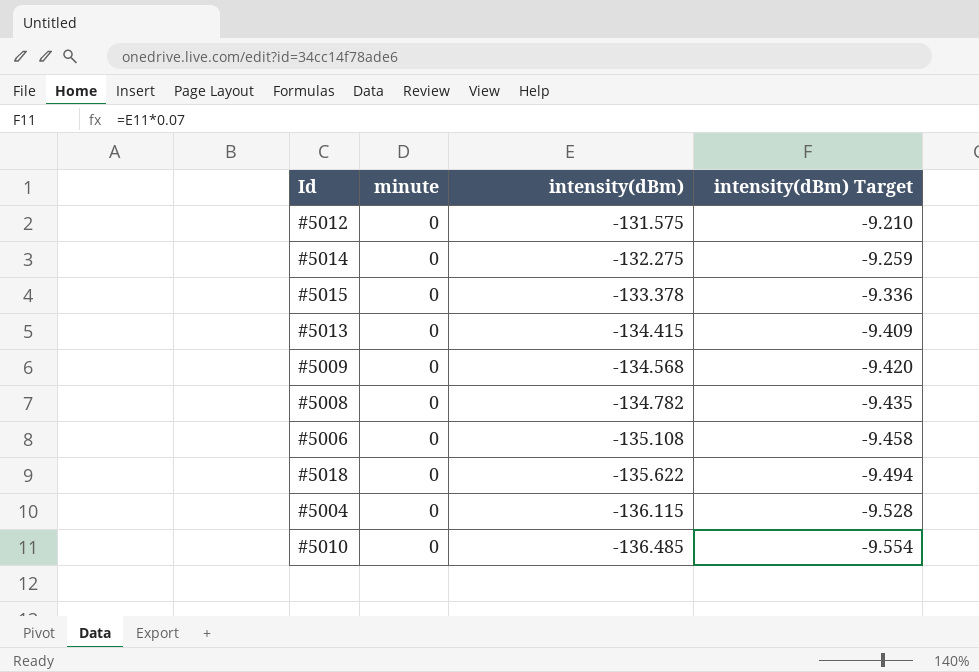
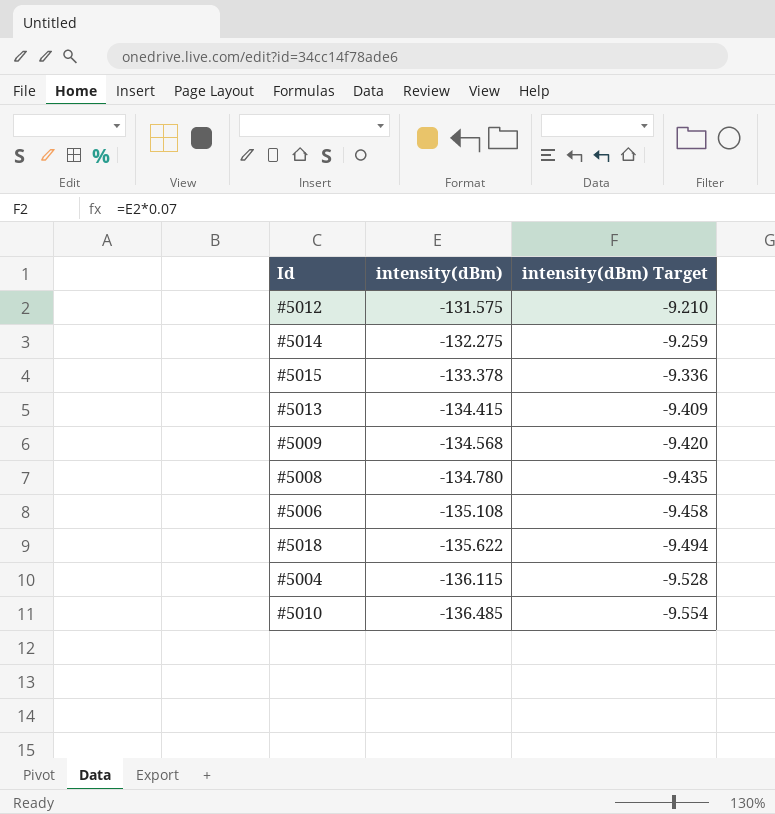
column minute | position: 2 -> none
#5008 | intensity(dBm): -134.782 -> -134.780

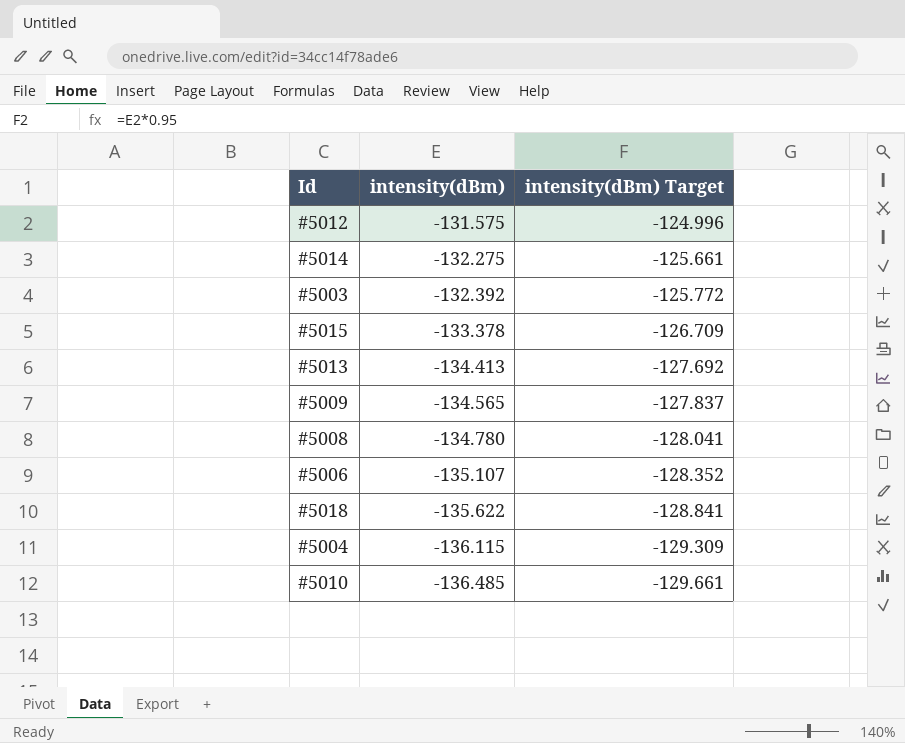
column intensity(dBm) Target | formula: [intensity(dBm)] * 0.07 -> [intensity(dBm)] * 0.95
row #5003: none -> -132.392 | -125.772
#5013 | intensity(dBm): -134.415 -> -134.413
#5009 | intensity(dBm): -134.568 -> -134.565
#5006 | intensity(dBm): -135.108 -> -135.107

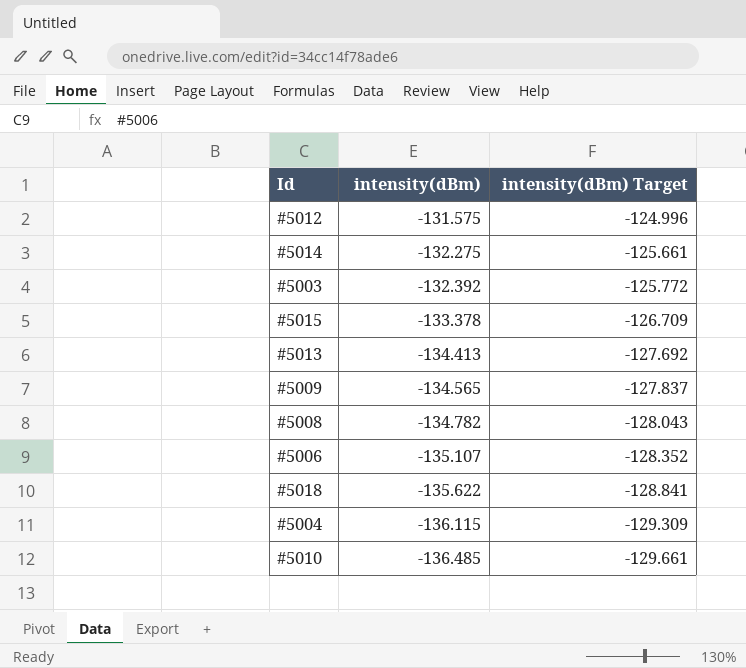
#5008 | intensity(dBm): -134.780 -> -134.782
#5008 | intensity(dBm) Target: -128.041 -> -128.043

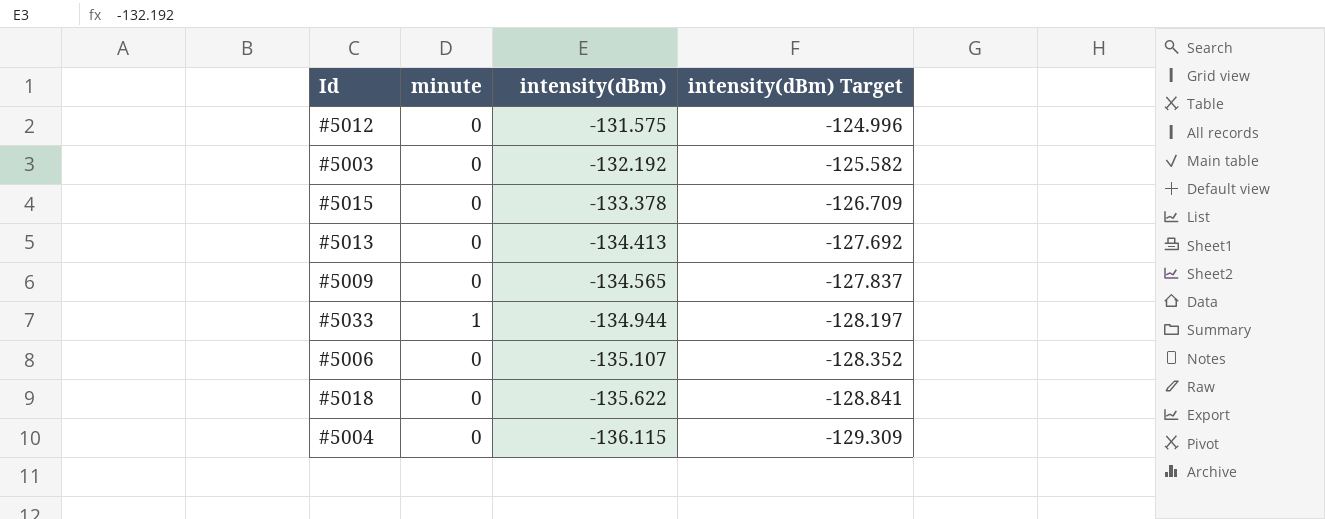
column minute | position: none -> 2
row #5014: -132.275 | -125.661 -> none
row #5008: -134.782 | -128.043 -> none
row #5010: -136.485 | -129.661 -> none
#5003 | intensity(dBm): -132.392 -> -132.192
#5003 | intensity(dBm) Target: -125.772 -> -125.582
row #5033: none -> 1 | -134.944 | -128.197

